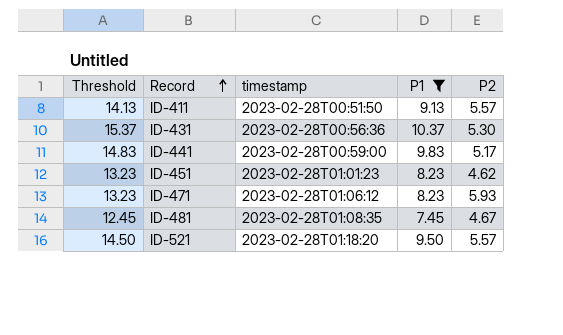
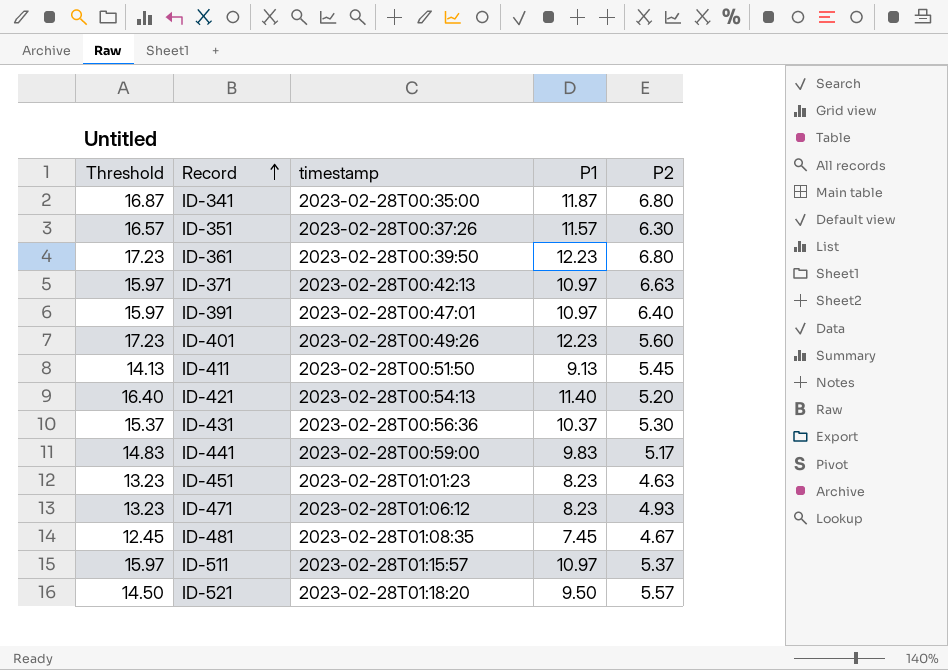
filter: P1 <= 10.37 -> none
ID-411 | P2: 5.57 -> 5.45
ID-451 | P2: 4.62 -> 4.63
ID-471 | P2: 5.93 -> 4.93

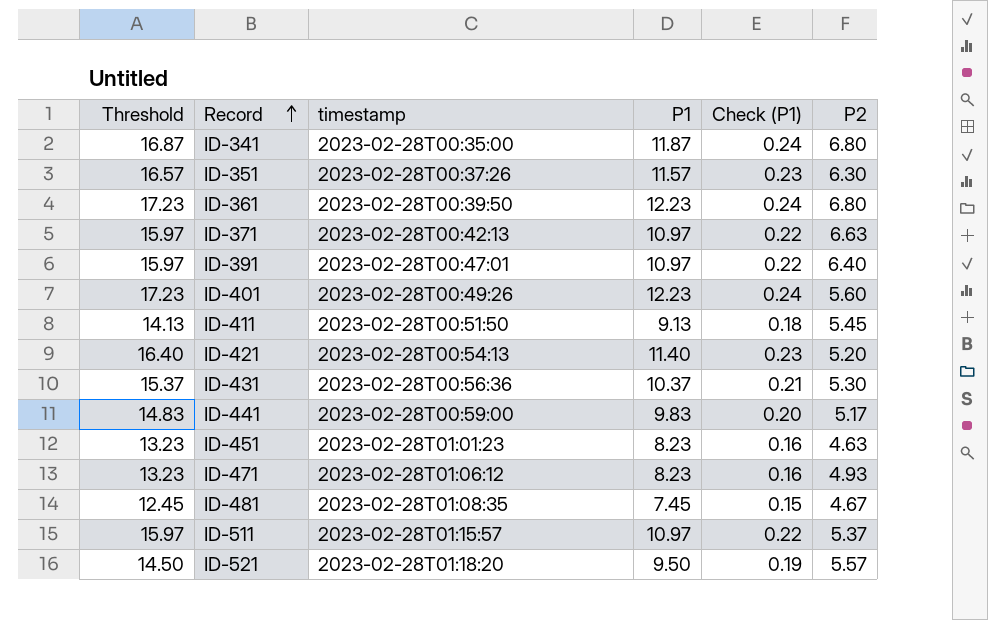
column Check (P1) | formula: none -> [P1] * 0.02

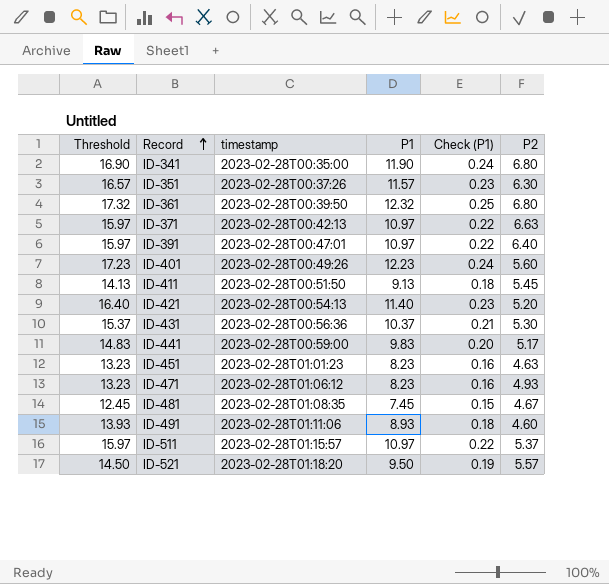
ID-341 | Threshold: 16.87 -> 16.90
ID-341 | P1: 11.87 -> 11.90
ID-361 | Threshold: 17.23 -> 17.32
ID-361 | P1: 12.23 -> 12.32
ID-361 | Check (P1): 0.24 -> 0.25
row ID-491: none -> 13.93 | 2023-02-28T01:11:06 | 8.93 | 0.18 | 4.60

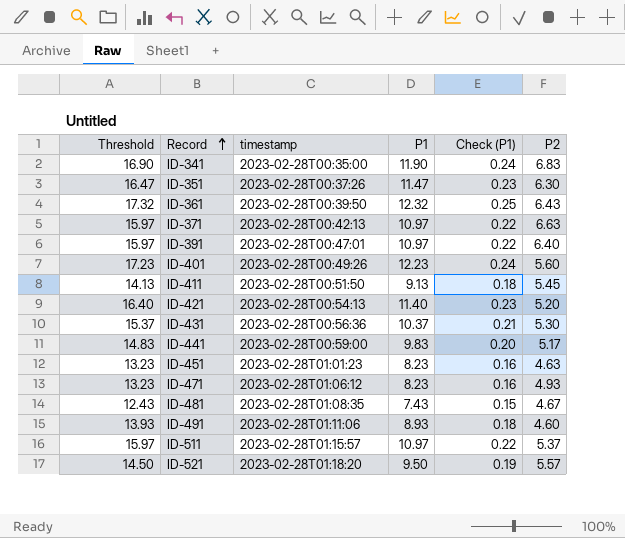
ID-341 | P2: 6.80 -> 6.83
ID-351 | Threshold: 16.57 -> 16.47
ID-351 | P1: 11.57 -> 11.47
ID-361 | P2: 6.80 -> 6.43
ID-481 | Threshold: 12.45 -> 12.43
ID-481 | P1: 7.45 -> 7.43

